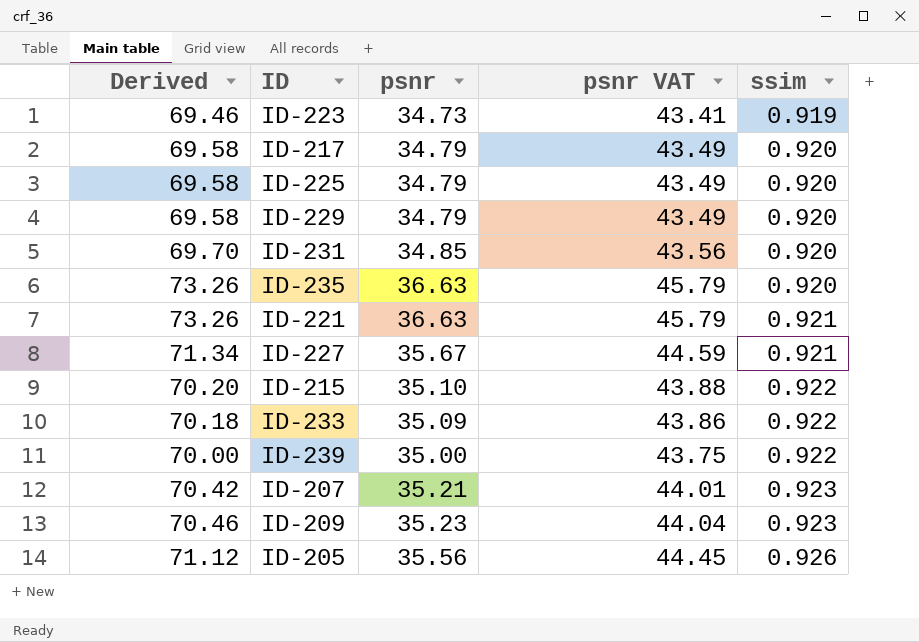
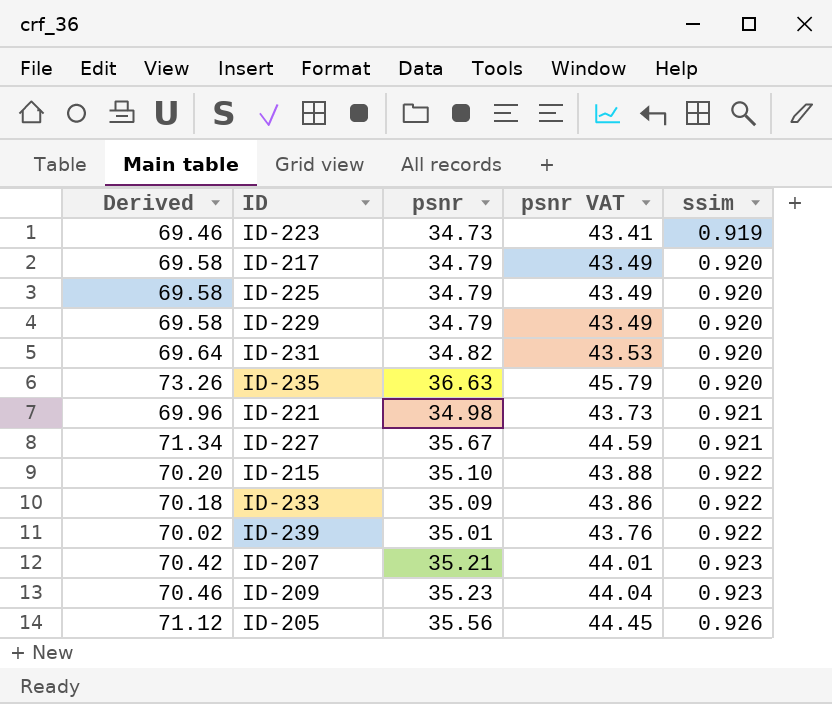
ID-231 | Derived: 69.70 -> 69.64
ID-231 | psnr: 34.85 -> 34.82
ID-231 | psnr VAT: 43.56 -> 43.53
ID-221 | Derived: 73.26 -> 69.96
ID-221 | psnr: 36.63 -> 34.98
ID-221 | psnr VAT: 45.79 -> 43.73
ID-239 | Derived: 70.00 -> 70.02
ID-239 | psnr: 35.00 -> 35.01
ID-239 | psnr VAT: 43.75 -> 43.76

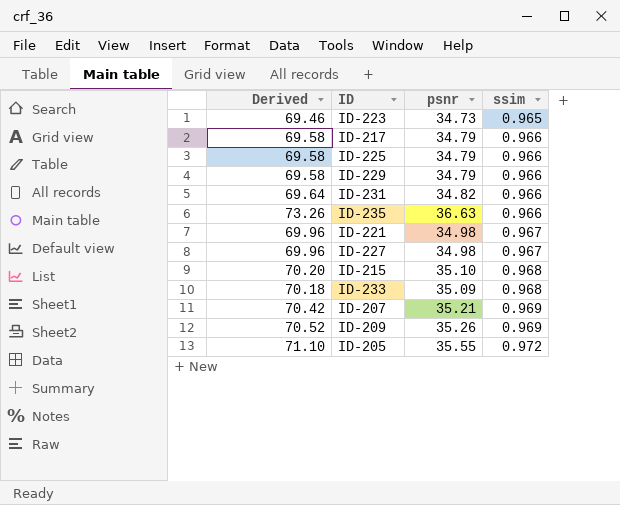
column psnr VAT | formula: [psnr] * 1.25 -> none
row ID-239: 70.02 | 35.01 | 43.76 | 0.922 -> none
ID-223 | ssim: 0.919 -> 0.965
ID-217 | ssim: 0.920 -> 0.966
ID-225 | ssim: 0.920 -> 0.966
ID-229 | ssim: 0.920 -> 0.966
ID-231 | ssim: 0.920 -> 0.966
ID-235 | ssim: 0.920 -> 0.966
ID-221 | ssim: 0.921 -> 0.967
ID-227 | Derived: 71.34 -> 69.96
ID-227 | psnr: 35.67 -> 34.98
ID-227 | ssim: 0.921 -> 0.967
ID-215 | ssim: 0.922 -> 0.968
ID-233 | ssim: 0.922 -> 0.968
ID-207 | ssim: 0.923 -> 0.969
ID-209 | Derived: 70.46 -> 70.52
ID-209 | psnr: 35.23 -> 35.26
ID-209 | ssim: 0.923 -> 0.969
ID-205 | Derived: 71.12 -> 71.10
ID-205 | psnr: 35.56 -> 35.55
ID-205 | ssim: 0.926 -> 0.972

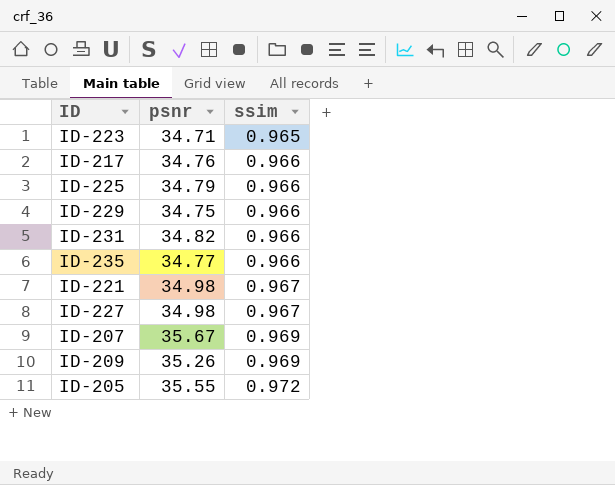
column Derived | formula: [psnr] * 2 -> none
row ID-215: 70.20 | 35.10 | 0.968 -> none
row ID-233: 70.18 | 35.09 | 0.968 -> none
ID-223 | psnr: 34.73 -> 34.71
ID-217 | psnr: 34.79 -> 34.76
ID-229 | psnr: 34.79 -> 34.75
ID-235 | psnr: 36.63 -> 34.77
ID-207 | psnr: 35.21 -> 35.67

